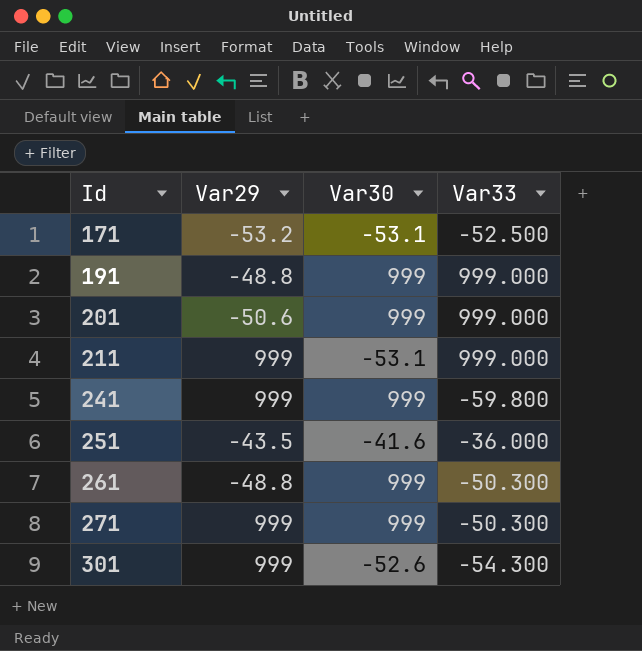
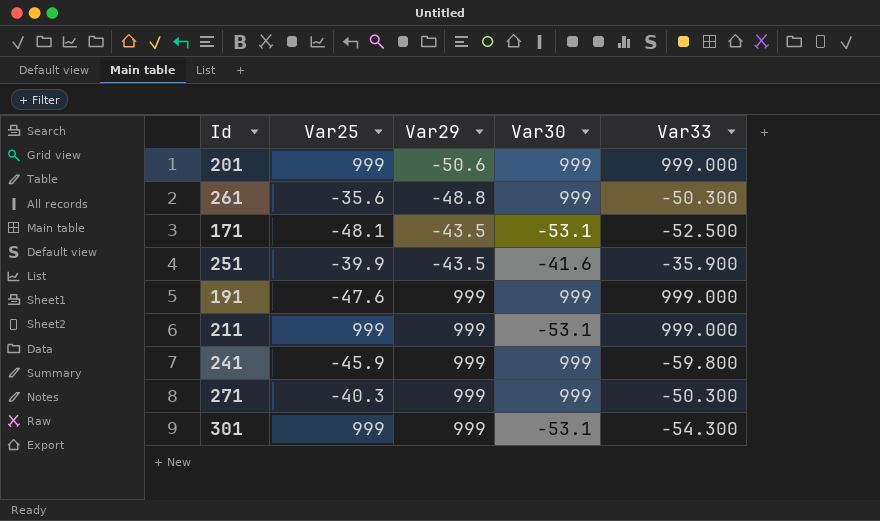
row order: Id ascending -> Var29 ascending
column Var25 | position: none -> 2
171 | Var29: -53.2 -> -43.5
251 | Var33: -36.000 -> -35.900
191 | Var29: -48.8 -> 999
301 | Var30: -52.6 -> -53.1

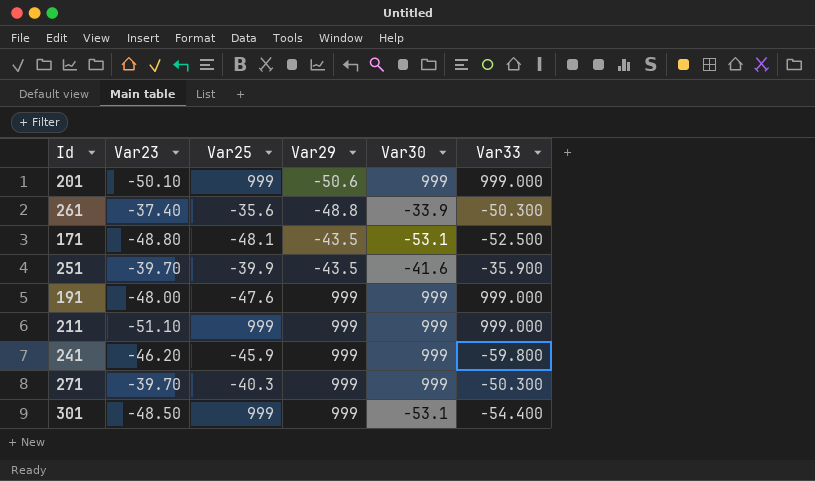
column Var23 | position: none -> 2
261 | Var30: 999 -> -33.9
211 | Var30: -53.1 -> 999
301 | Var33: -54.300 -> -54.400

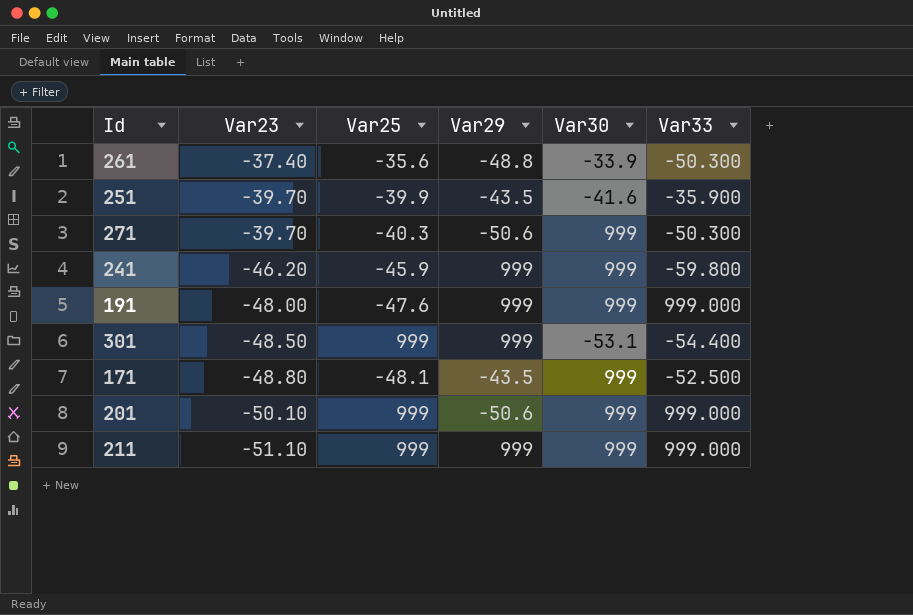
row order: Var29 ascending -> Var23 descending
271 | Var29: 999 -> -50.6
171 | Var30: -53.1 -> 999

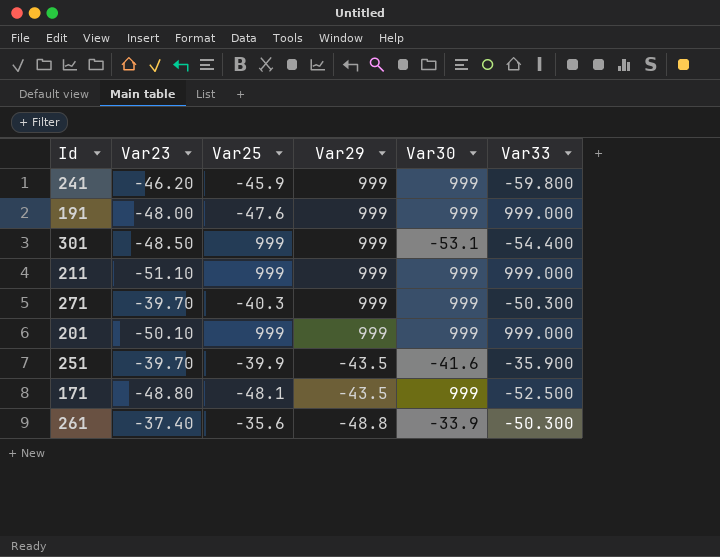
row order: Var23 descending -> Var29 descending
271 | Var29: -50.6 -> 999
201 | Var29: -50.6 -> 999

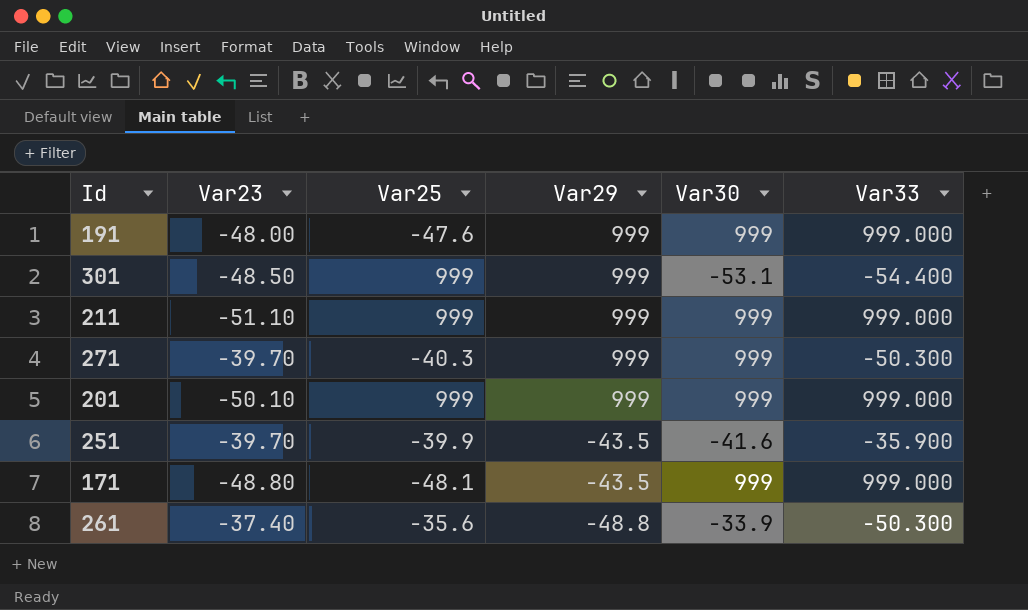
row 241: -46.20 | -45.9 | 999 | 999 | -59.800 -> none
171 | Var33: -52.500 -> 999.000

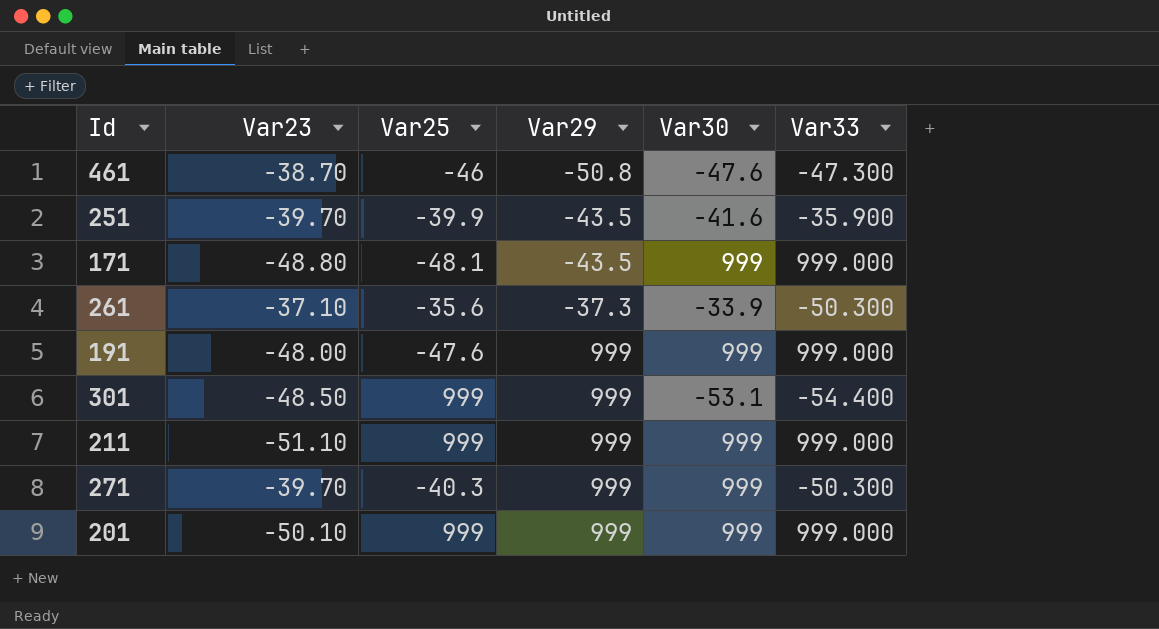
row order: Var29 descending -> Var29 ascending
row 461: none -> -38.70 | -46 | -50.8 | -47.6 | -47.300
261 | Var23: -37.40 -> -37.10
261 | Var29: -48.8 -> -37.3

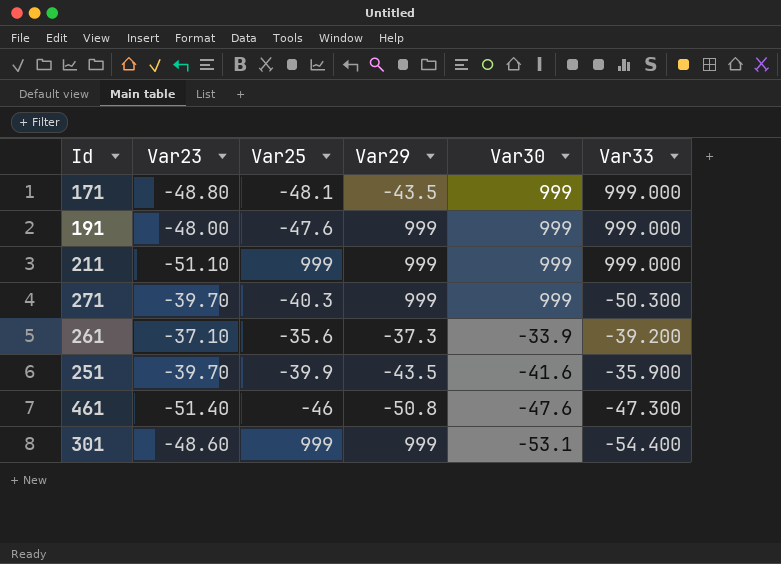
row order: Var29 ascending -> Var30 descending
row 201: -50.10 | 999 | 999 | 999 | 999.000 -> none
261 | Var33: -50.300 -> -39.200
461 | Var23: -38.70 -> -51.40
301 | Var23: -48.50 -> -48.60

